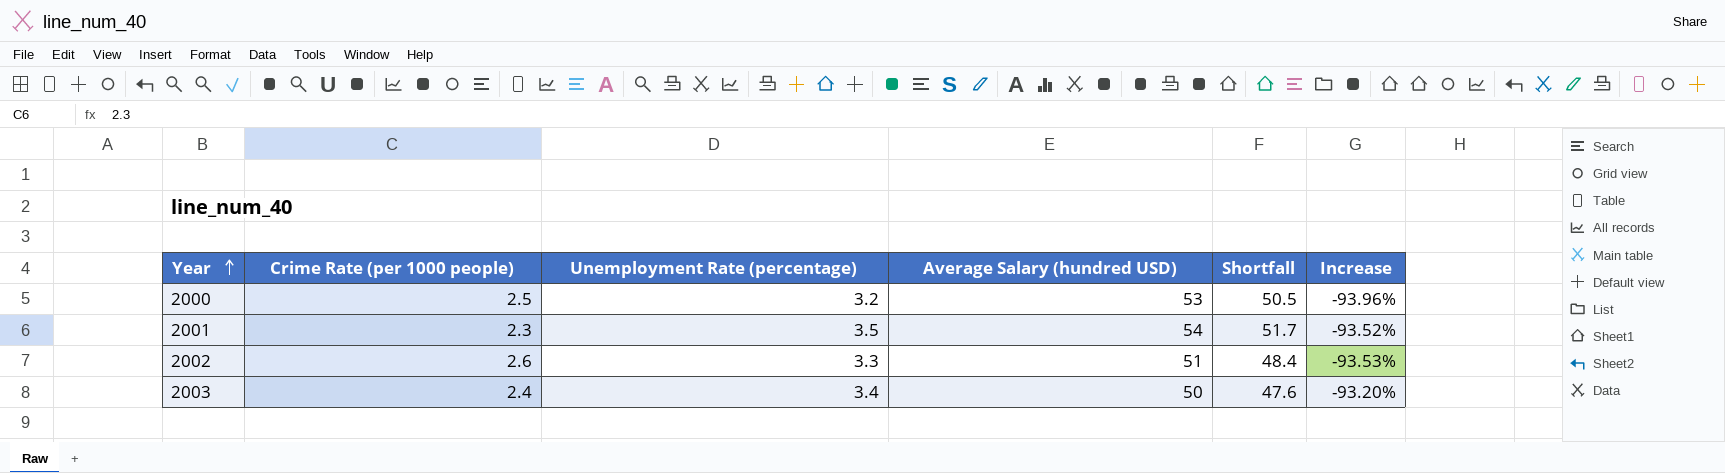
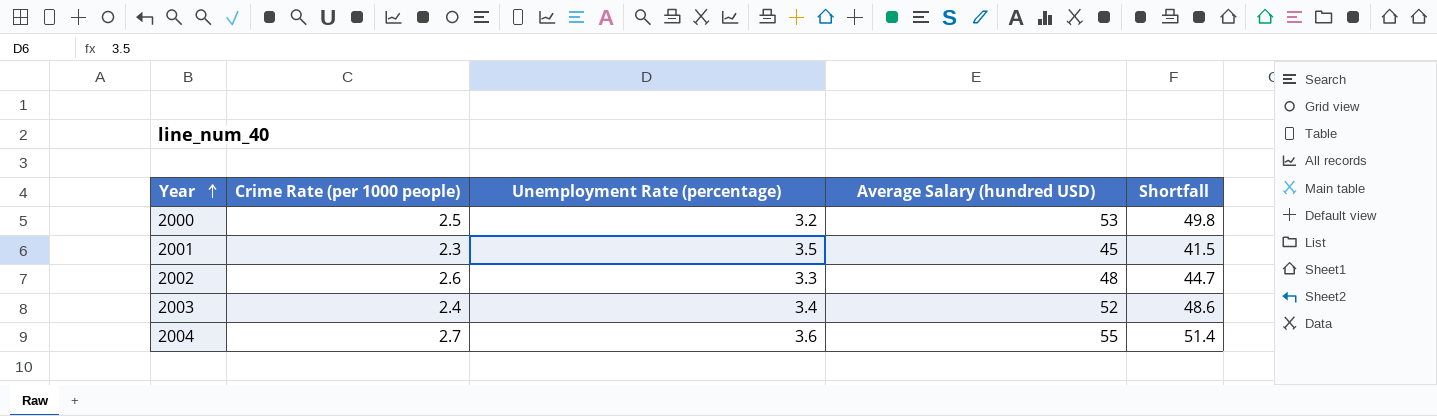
column Increase | formula: ([Unemployment Rate (percentage)] - [Average Salary (hundred USD)]) / [Average Salary (hundred USD)] -> none
column Shortfall | formula: [Average Salary (hundred USD)] - [Crime Rate (per 1000 people)] -> [Average Salary (hundred USD)] - [Unemployment Rate (percentage)]
2001 | Average Salary (hundred USD): 54 -> 45
2002 | Average Salary (hundred USD): 51 -> 48
2003 | Average Salary (hundred USD): 50 -> 52
row 2004: none -> 2.7 | 3.6 | 55 | 51.4

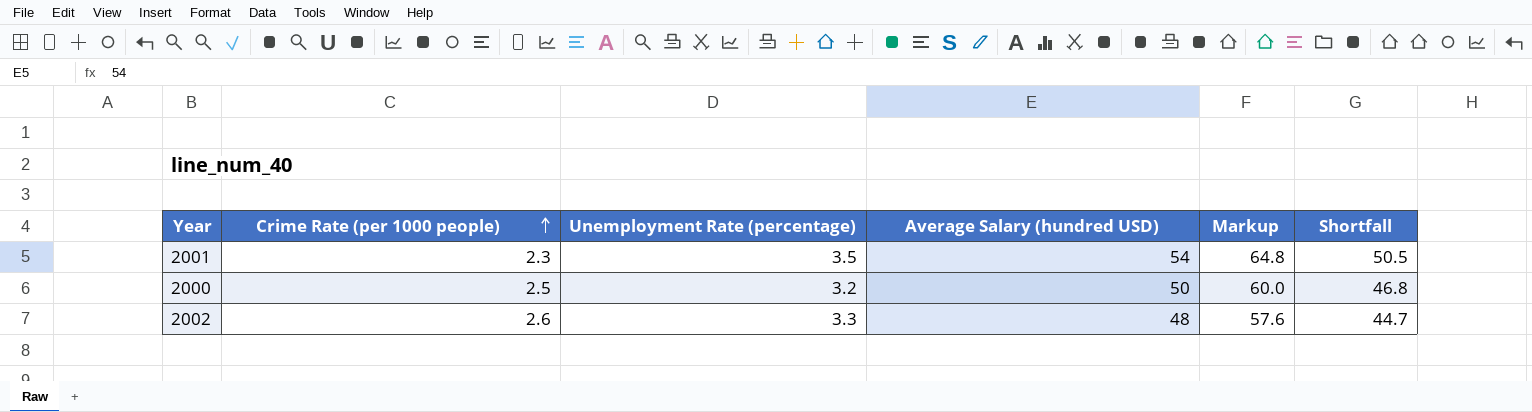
row order: Year ascending -> Crime Rate (per 1000 people) ascending
column Markup | formula: none -> [Average Salary (hundred USD)] * 1.2
row 2003: 2.4 | 3.4 | 52 | 48.6 -> none
row 2004: 2.7 | 3.6 | 55 | 51.4 -> none
2001 | Average Salary (hundred USD): 45 -> 54
2001 | Shortfall: 41.5 -> 50.5
2000 | Average Salary (hundred USD): 53 -> 50
2000 | Shortfall: 49.8 -> 46.8

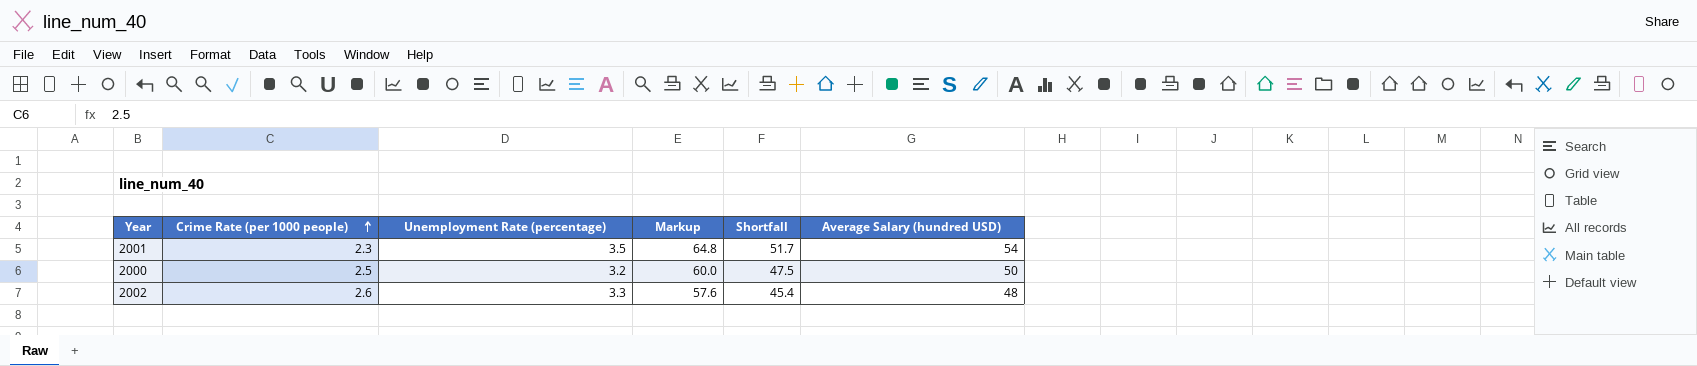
column Shortfall | formula: [Average Salary (hundred USD)] - [Unemployment Rate (percentage)] -> [Average Salary (hundred USD)] - [Crime Rate (per 1000 people)]
column Average Salary (hundred USD) | position: 4 -> 6

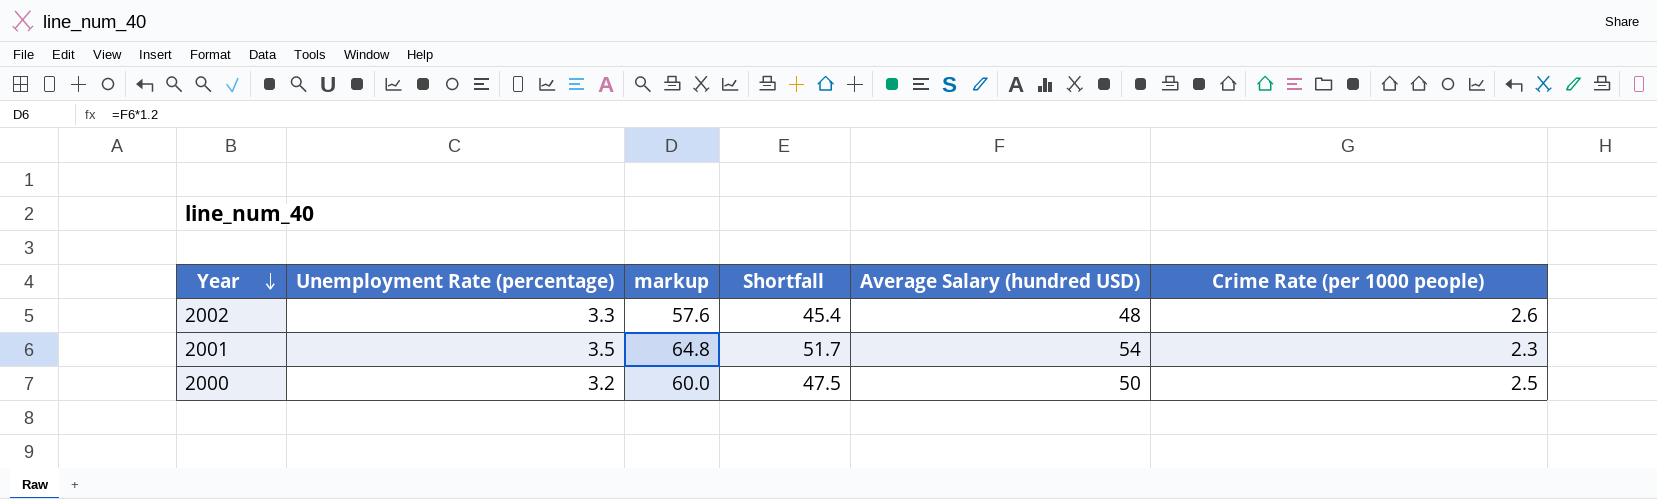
row order: Crime Rate (per 1000 people) ascending -> Year descending
column name: Markup -> markup
column Crime Rate (per 1000 people) | position: 2 -> 6

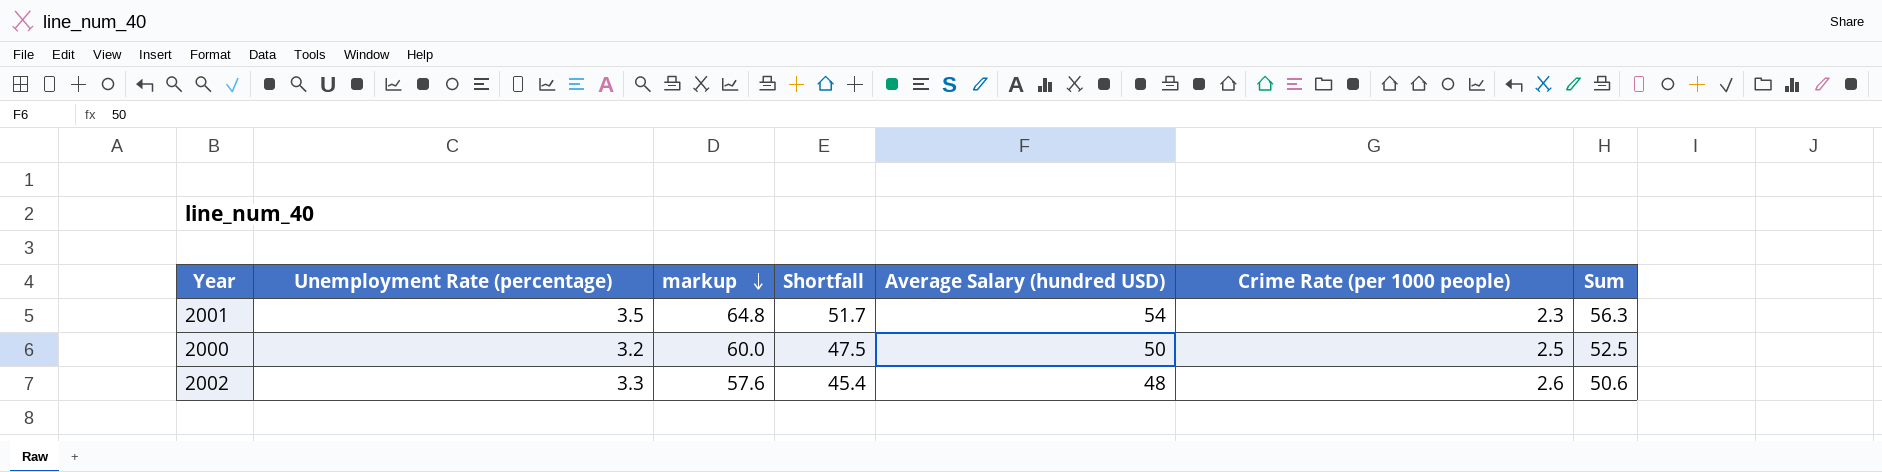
row order: Year descending -> markup descending
column Sum | formula: none -> [Average Salary (hundred USD)] + [Crime Rate (per 1000 people)]

